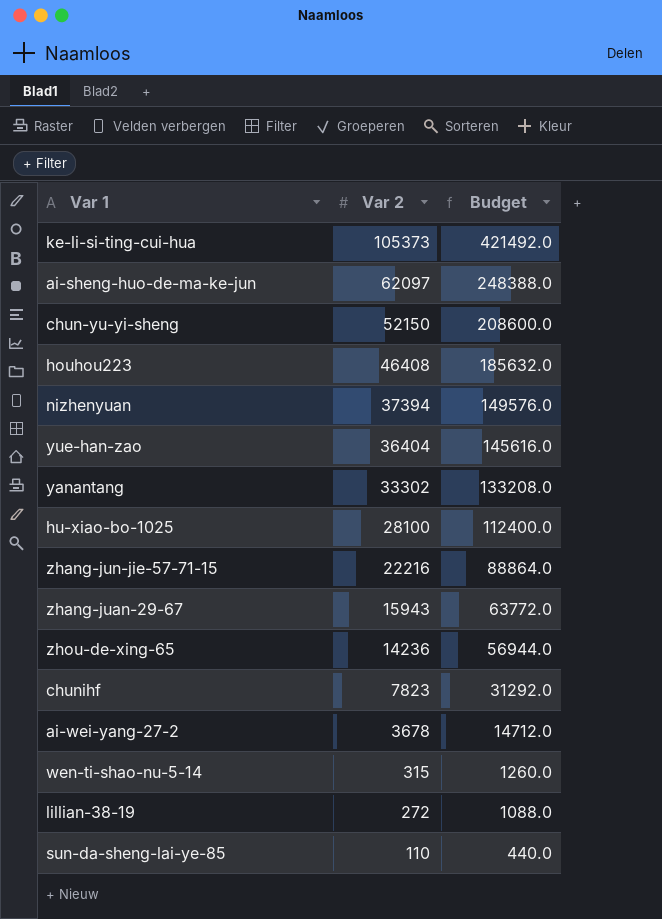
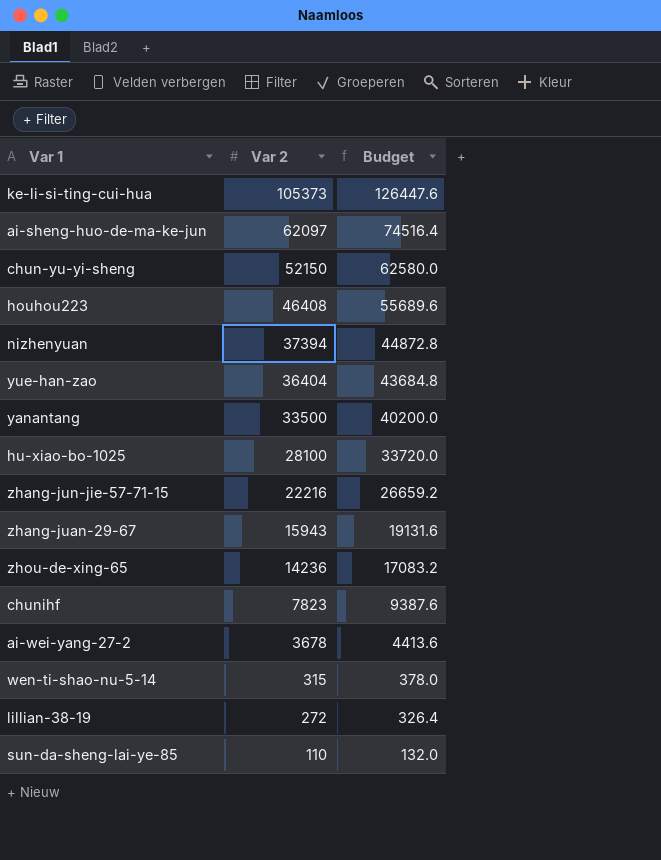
column Budget | formula: [Var 2] * 4 -> [Var 2] * 1.2
yanantang | Var 2: 33302 -> 33500

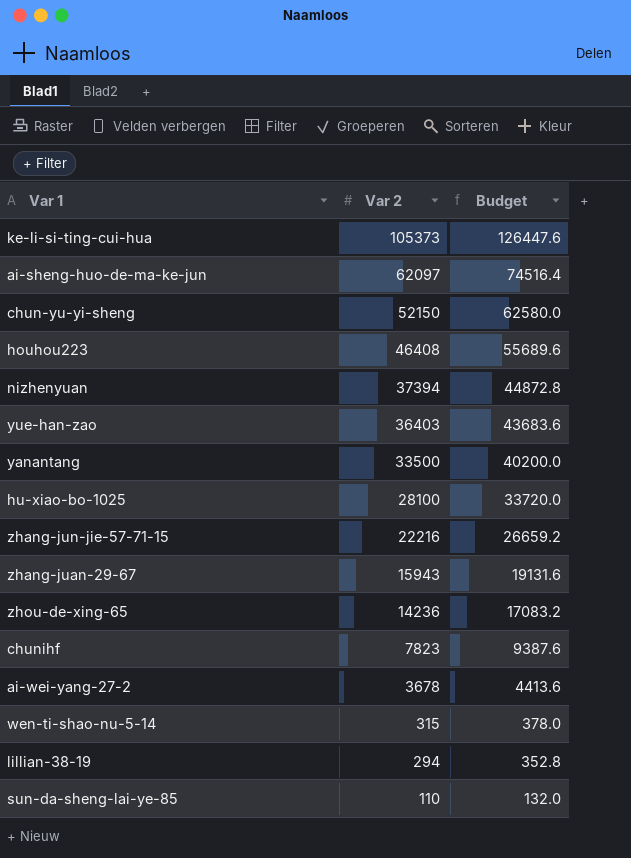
yue-han-zao | Var 2: 36404 -> 36403
yue-han-zao | Budget: 43684.8 -> 43683.6
lillian-38-19 | Var 2: 272 -> 294
lillian-38-19 | Budget: 326.4 -> 352.8

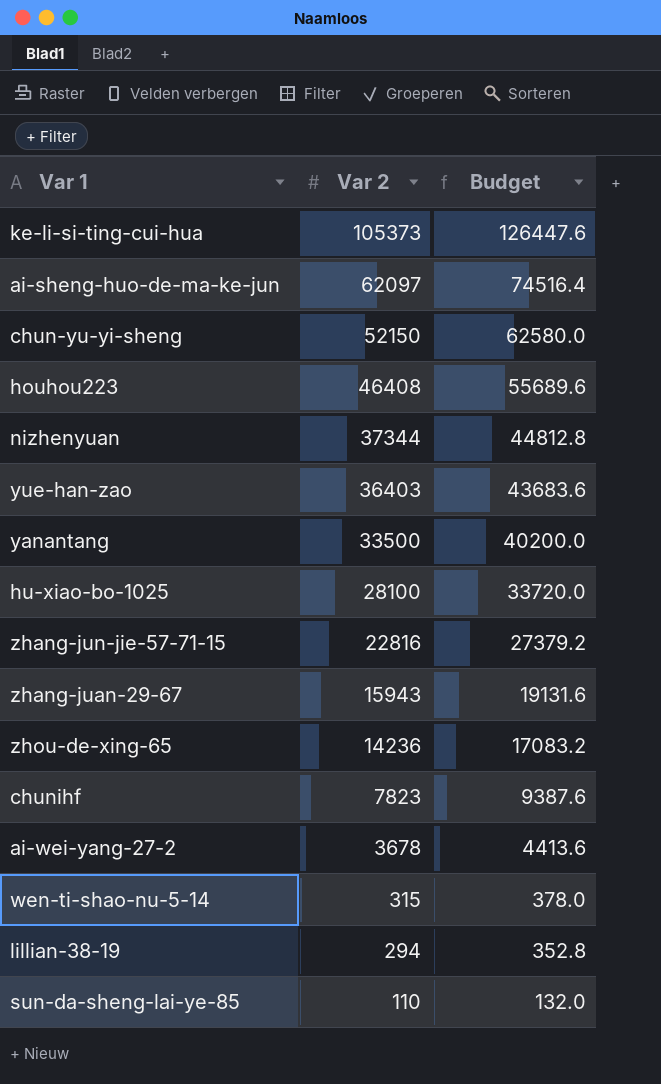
nizhenyuan | Var 2: 37394 -> 37344
nizhenyuan | Budget: 44872.8 -> 44812.8
zhang-jun-jie-57-71-15 | Var 2: 22216 -> 22816
zhang-jun-jie-57-71-15 | Budget: 26659.2 -> 27379.2

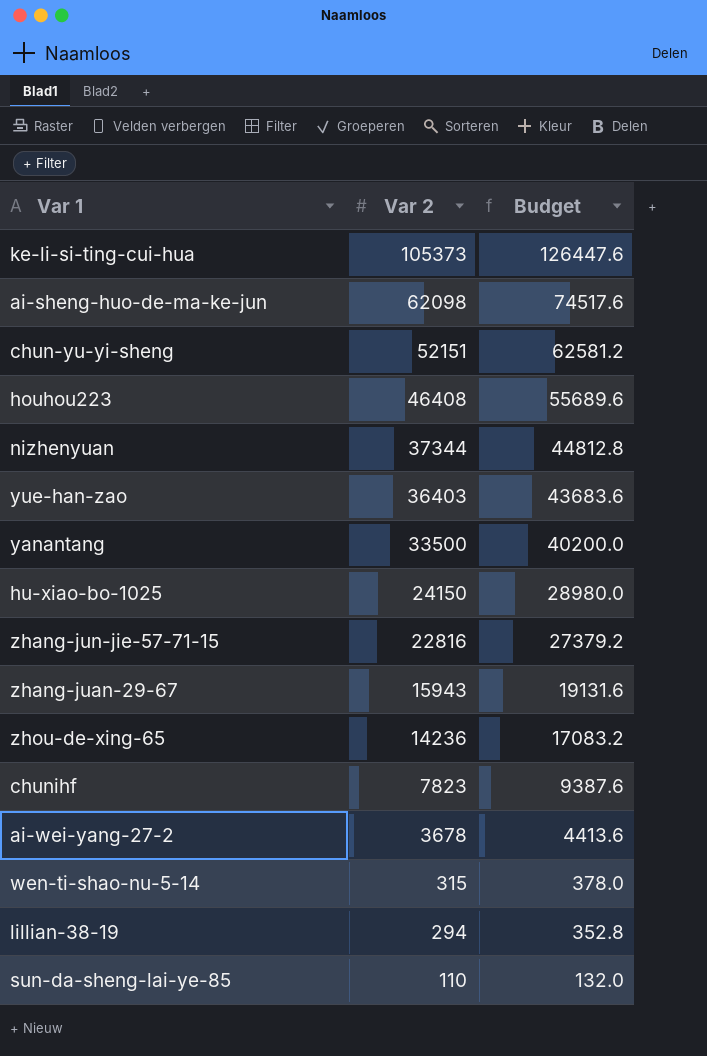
ai-sheng-huo-de-ma-ke-jun | Var 2: 62097 -> 62098
ai-sheng-huo-de-ma-ke-jun | Budget: 74516.4 -> 74517.6
chun-yu-yi-sheng | Var 2: 52150 -> 52151
chun-yu-yi-sheng | Budget: 62580.0 -> 62581.2
hu-xiao-bo-1025 | Var 2: 28100 -> 24150
hu-xiao-bo-1025 | Budget: 33720.0 -> 28980.0

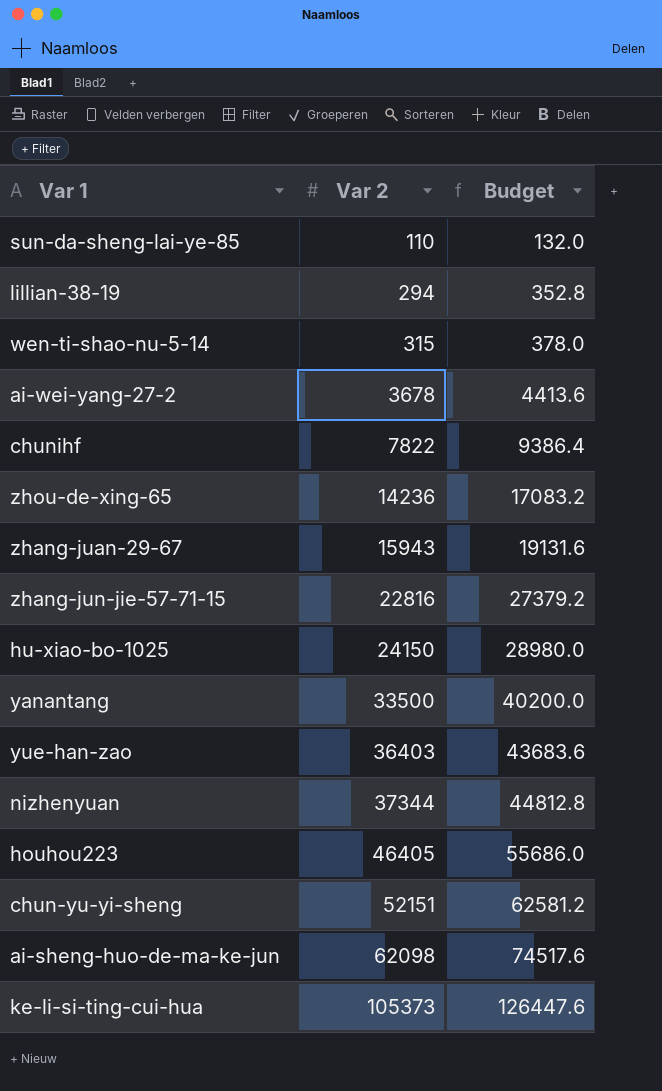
row order: Var 2 descending -> Var 2 ascending
chunihf | Var 2: 7823 -> 7822
chunihf | Budget: 9387.6 -> 9386.4
houhou223 | Var 2: 46408 -> 46405
houhou223 | Budget: 55689.6 -> 55686.0

